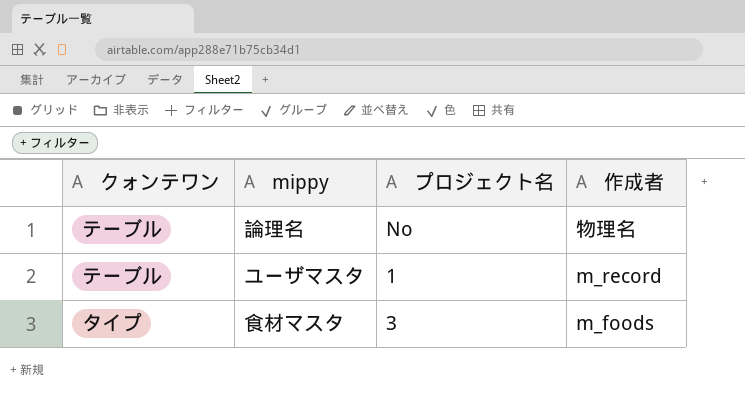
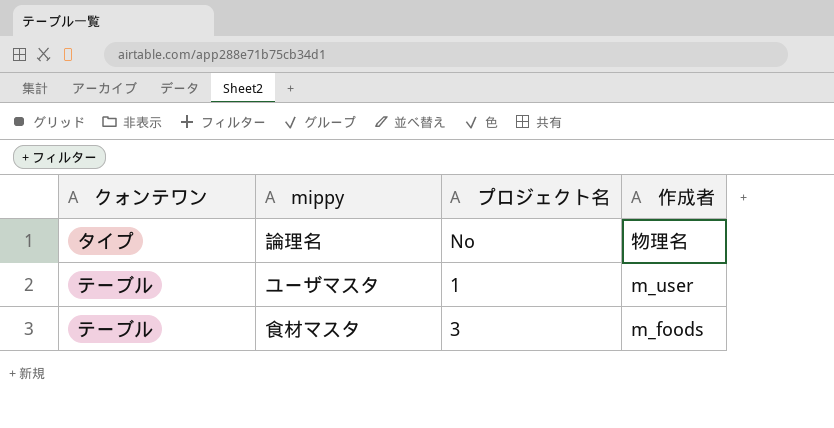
論理名 | クォンテワン: テーブル -> タイプ
ユーザマスタ | 作成者: m_record -> m_user
食材マスタ | クォンテワン: タイプ -> テーブル

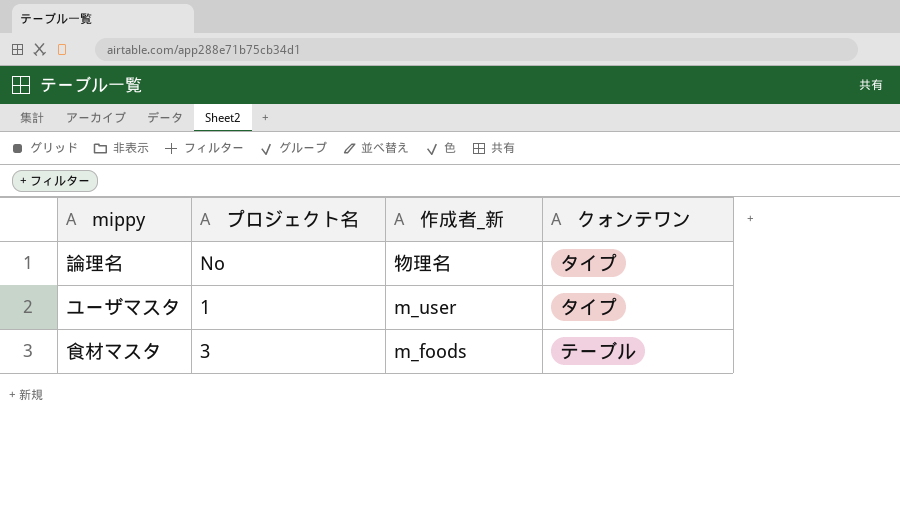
column name: 作成者 -> 作成者_新
column クォンテワン | position: 1 -> 4
ユーザマスタ | クォンテワン: テーブル -> タイプ

